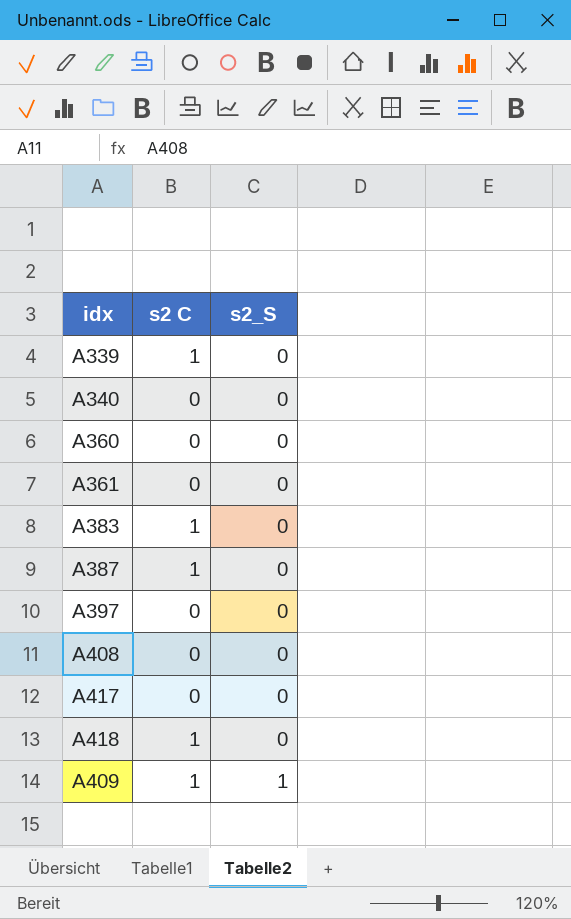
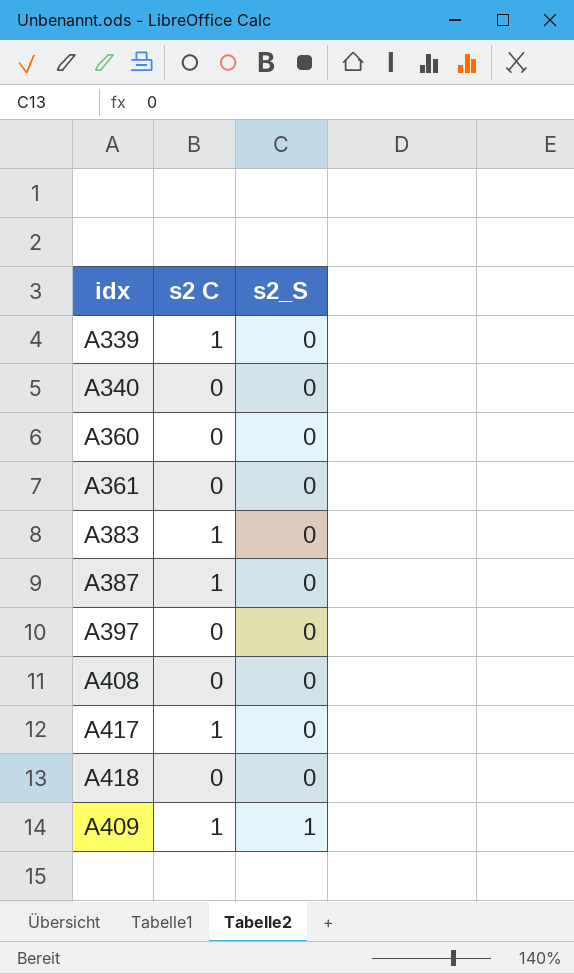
A417 | s2 C: 0 -> 1
A418 | s2 C: 1 -> 0

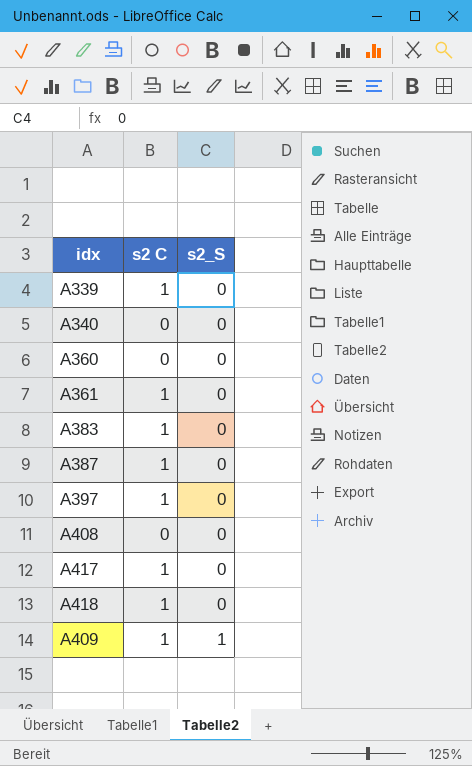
A361 | s2 C: 0 -> 1
A397 | s2 C: 0 -> 1
A418 | s2 C: 0 -> 1

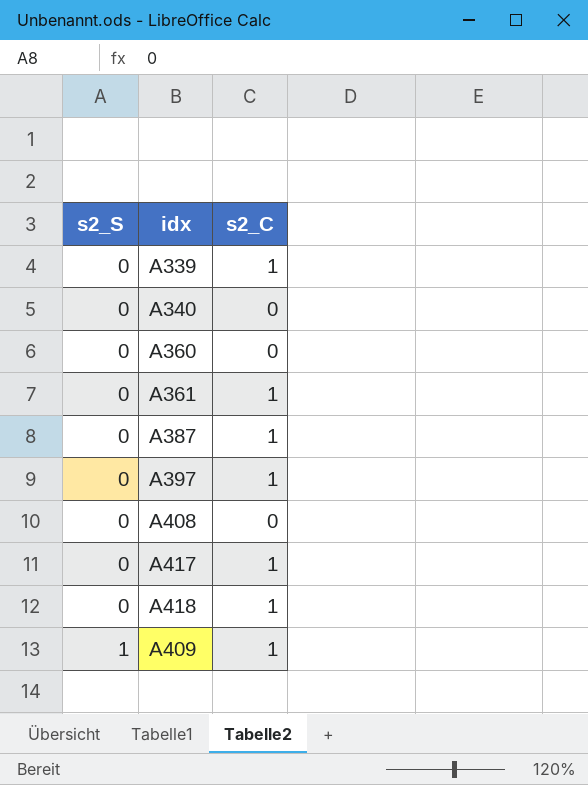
column s2_S | position: 3 -> 1
column name: s2 C -> s2_C
row A383: 1 | 0 -> none

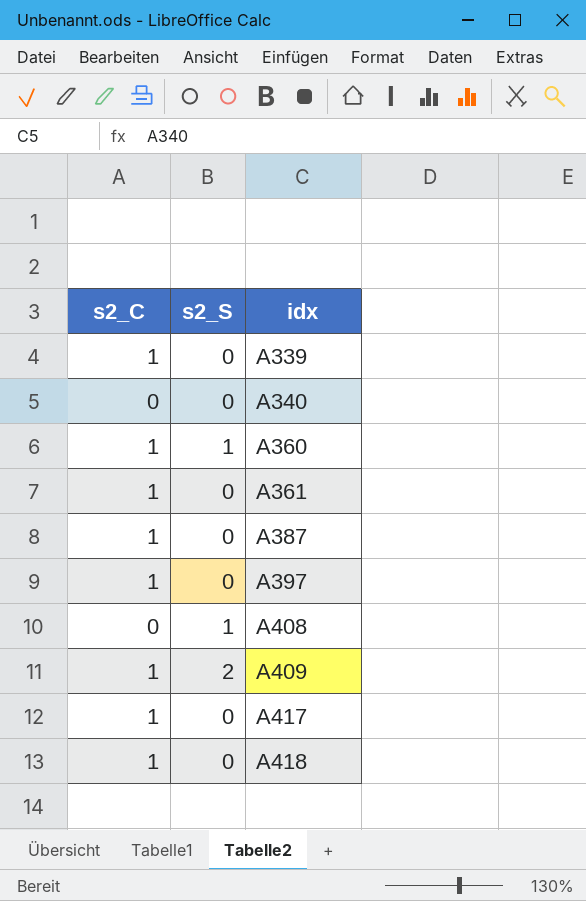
row order: s2_S ascending -> idx ascending
column s2_C | position: 3 -> 1
A360 | s2_C: 0 -> 1
A360 | s2_S: 0 -> 1
A408 | s2_S: 0 -> 1
A409 | s2_S: 1 -> 2

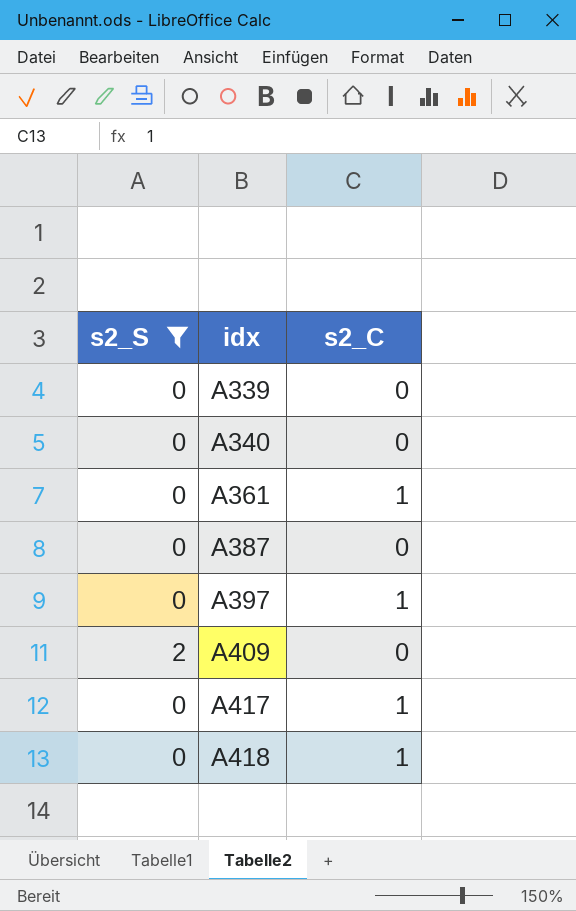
filter: none -> s2_S != 1
column s2_C | position: 1 -> 3
A339 | s2_C: 1 -> 0
A387 | s2_C: 1 -> 0
A409 | s2_C: 1 -> 0

